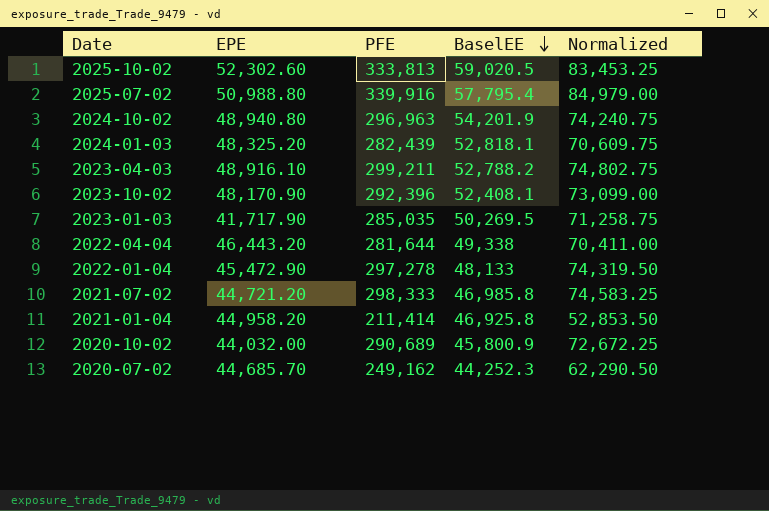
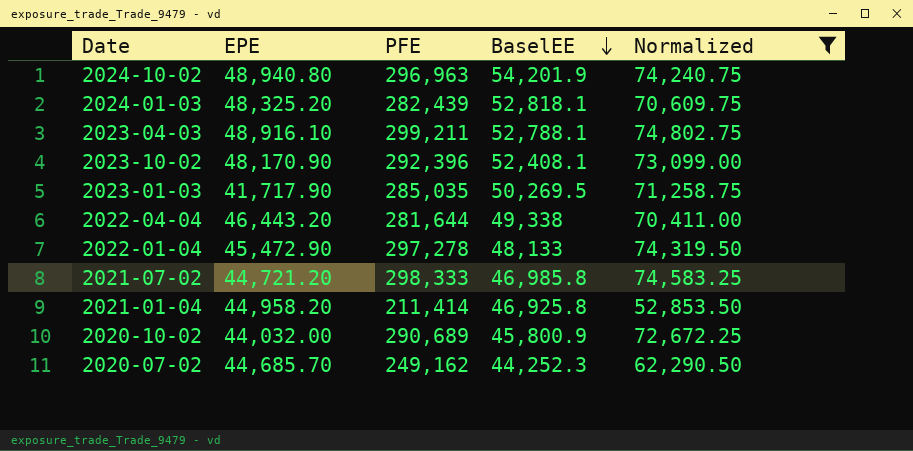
filter: none -> Normalized <= 74,802.75
2023-04-03 | BaselEE: 52,788.2 -> 52,788.1

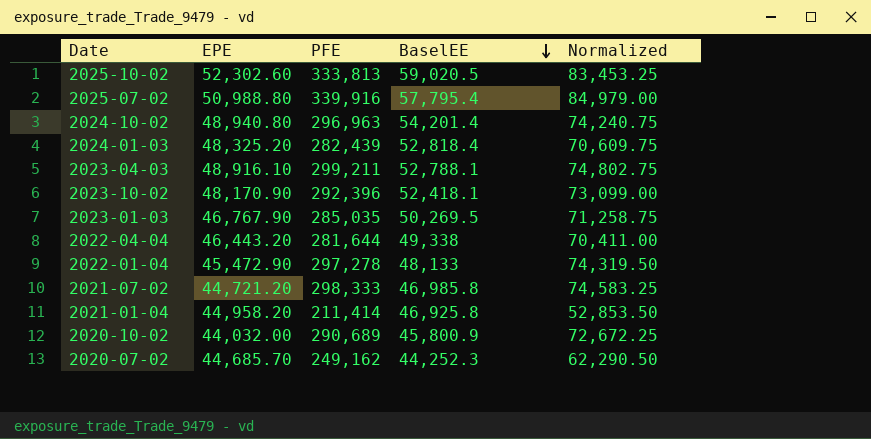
filter: Normalized <= 74,802.75 -> none
2024-10-02 | BaselEE: 54,201.9 -> 54,201.4
2024-01-03 | BaselEE: 52,818.1 -> 52,818.4
2023-10-02 | BaselEE: 52,408.1 -> 52,418.1
2023-01-03 | EPE: 41,717.90 -> 46,767.90

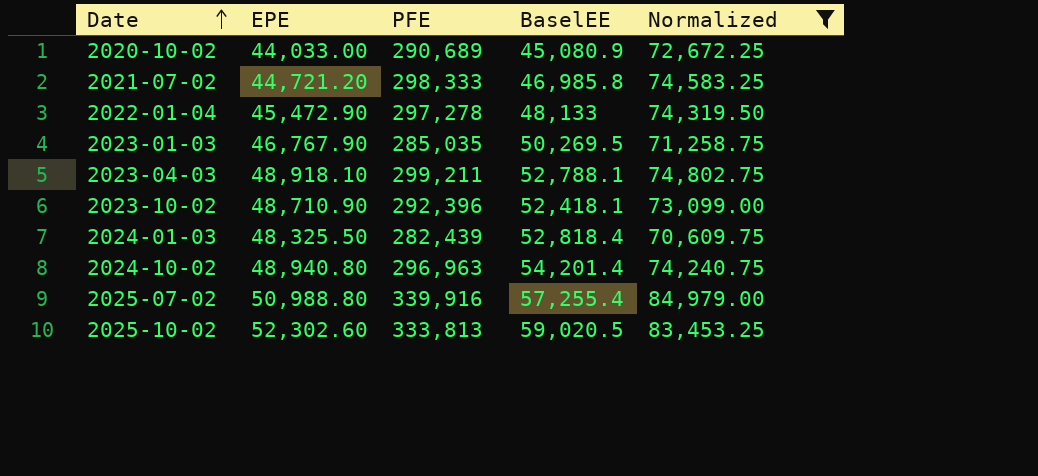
filter: none -> Normalized >= 70,609.75
row order: BaselEE descending -> Date ascending
2020-10-02 | EPE: 44,032.00 -> 44,033.00
2020-10-02 | BaselEE: 45,800.9 -> 45,080.9
2023-04-03 | EPE: 48,916.10 -> 48,918.10
2023-10-02 | EPE: 48,170.90 -> 48,710.90
2024-01-03 | EPE: 48,325.20 -> 48,325.50
2025-07-02 | BaselEE: 57,795.4 -> 57,255.4

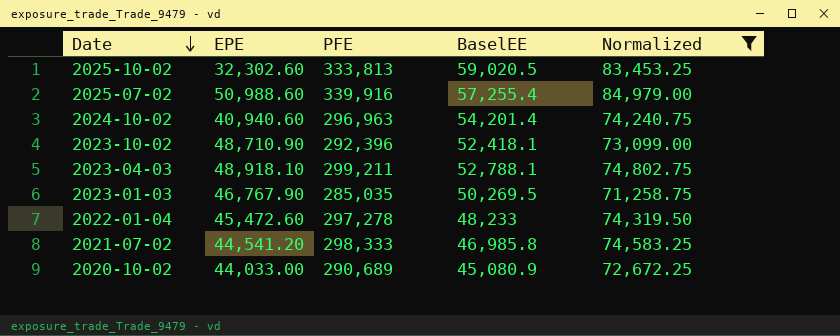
row order: Date ascending -> Date descending
row 2024-01-03: 48,325.50 | 282,439 | 52,818.4 | 70,609.75 -> none
2025-10-02 | EPE: 52,302.60 -> 32,302.60
2025-07-02 | EPE: 50,988.80 -> 50,988.60
2024-10-02 | EPE: 48,940.80 -> 40,940.60
2022-01-04 | EPE: 45,472.90 -> 45,472.60
2022-01-04 | BaselEE: 48,133 -> 48,233
2021-07-02 | EPE: 44,721.20 -> 44,541.20

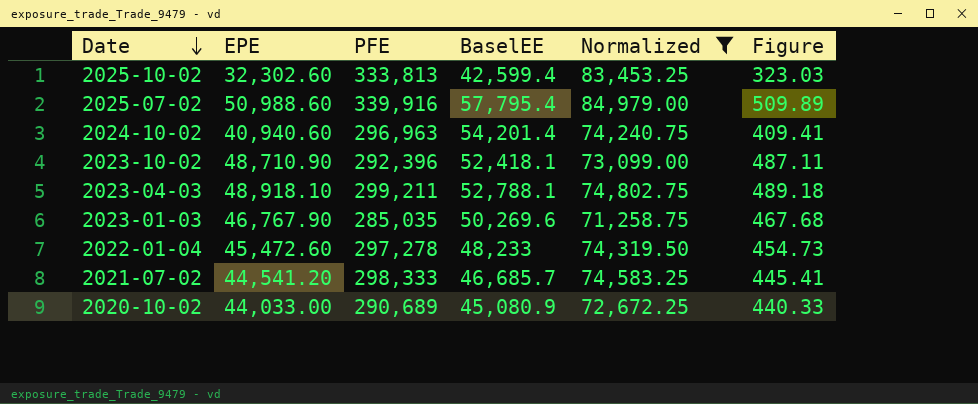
column Figure | formula: none -> [EPE] * 0.01
2025-10-02 | BaselEE: 59,020.5 -> 42,599.4
2025-07-02 | BaselEE: 57,255.4 -> 57,795.4
2023-01-03 | BaselEE: 50,269.5 -> 50,269.6
2021-07-02 | BaselEE: 46,985.8 -> 46,685.7

